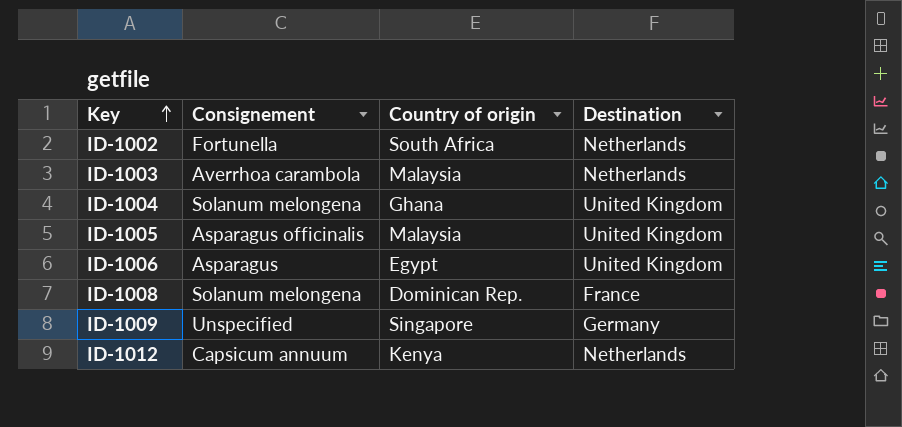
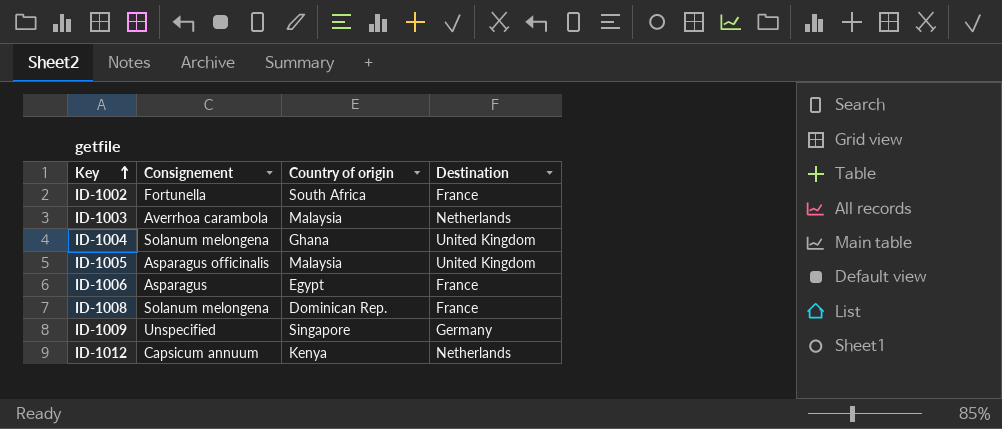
ID-1002 | Destination: Netherlands -> France
ID-1006 | Destination: United Kingdom -> France

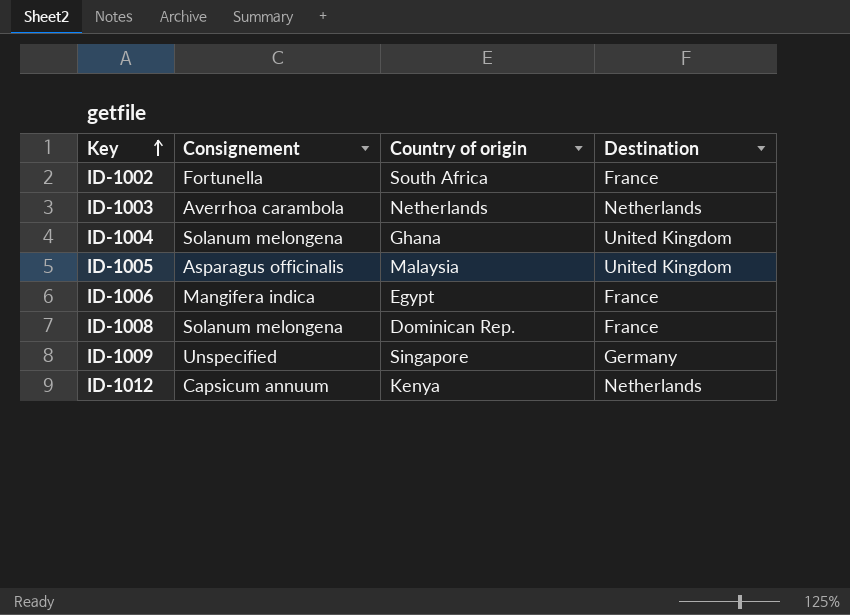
ID-1003 | Country of origin: Malaysia -> Netherlands
ID-1006 | Consignement: Asparagus -> Mangifera indica

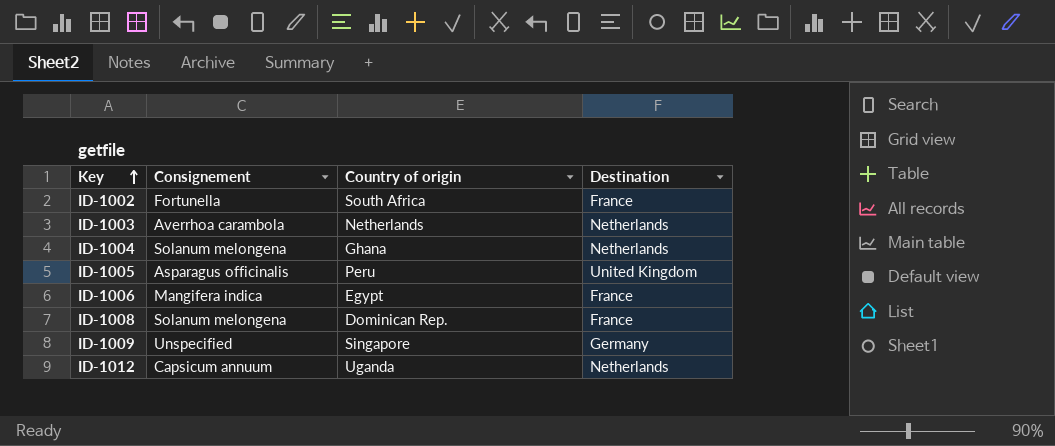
ID-1004 | Destination: United Kingdom -> Netherlands
ID-1005 | Country of origin: Malaysia -> Peru
ID-1012 | Country of origin: Kenya -> Uganda

